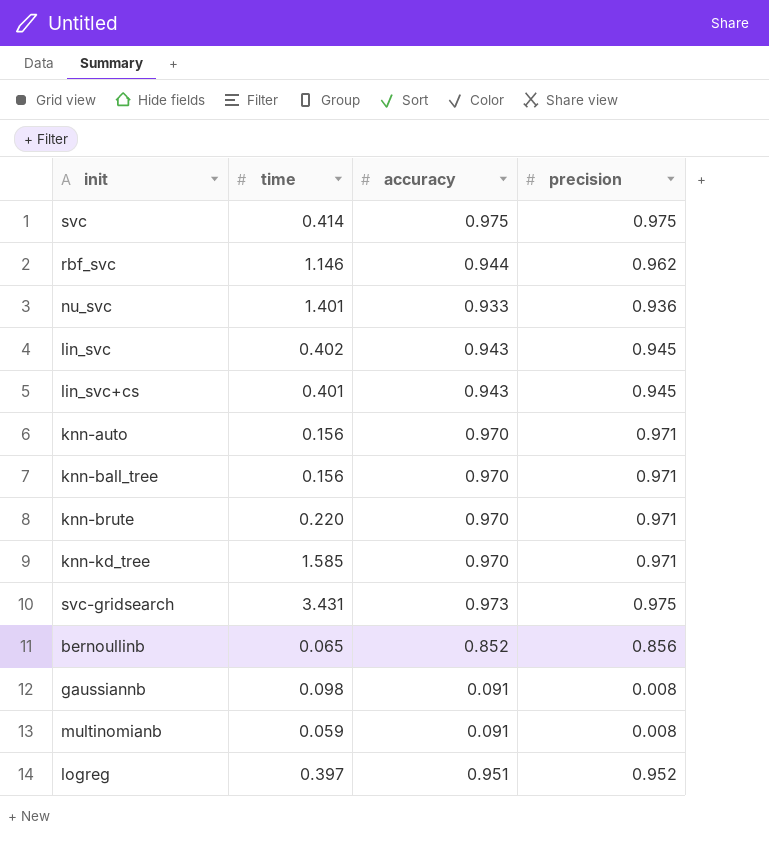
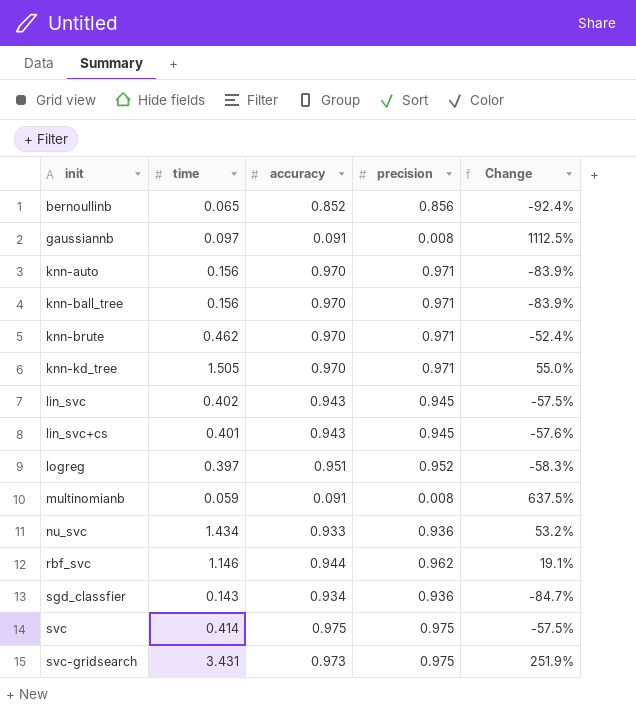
row order: none -> init ascending
column Change | formula: none -> ([time] - [precision]) / [precision]
gaussiannb | time: 0.098 -> 0.097
knn-brute | time: 0.220 -> 0.462
knn-kd_tree | time: 1.585 -> 1.505
nu_svc | time: 1.401 -> 1.434
row sgd_classfier: none -> 0.143 | 0.934 | 0.936 | -84.7%

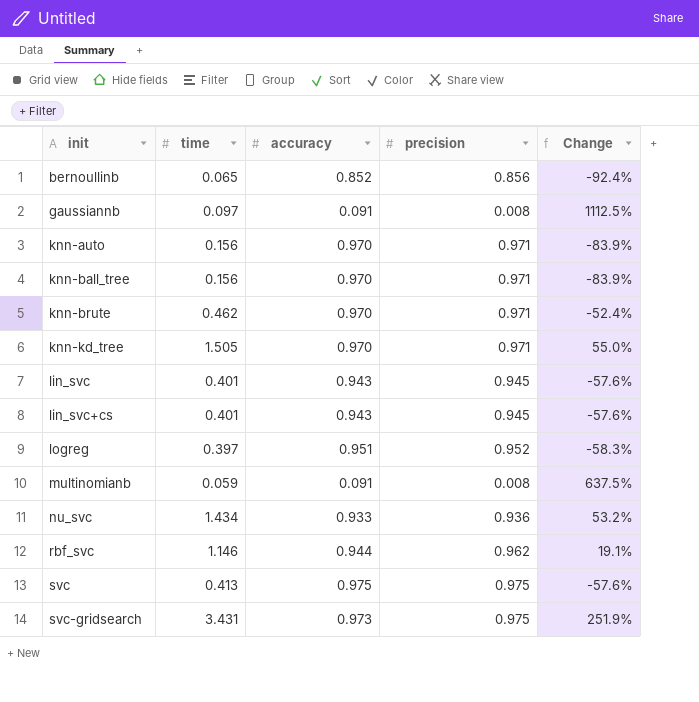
row sgd_classfier: 0.143 | 0.934 | 0.936 | -84.7% -> none
lin_svc | time: 0.402 -> 0.401
lin_svc | Change: -57.5% -> -57.6%
svc | time: 0.414 -> 0.413
svc | Change: -57.5% -> -57.6%

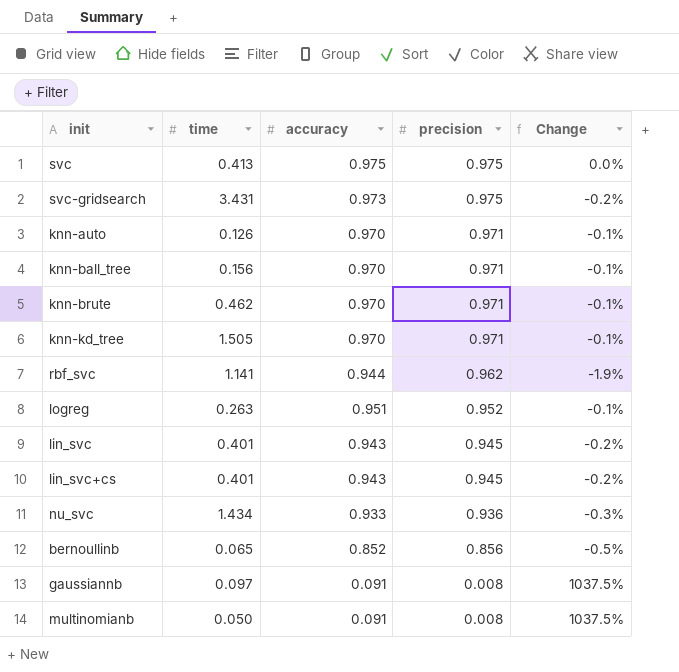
row order: init ascending -> precision descending
column Change | formula: ([time] - [precision]) / [precision] -> ([accuracy] - [precision]) / [precision]
knn-auto | time: 0.156 -> 0.126
rbf_svc | time: 1.146 -> 1.141
logreg | time: 0.397 -> 0.263
multinomianb | time: 0.059 -> 0.050

